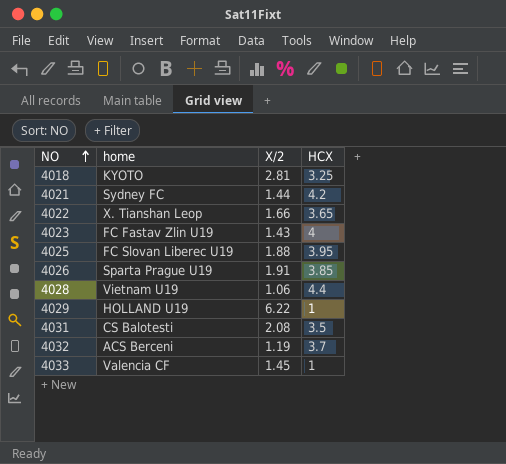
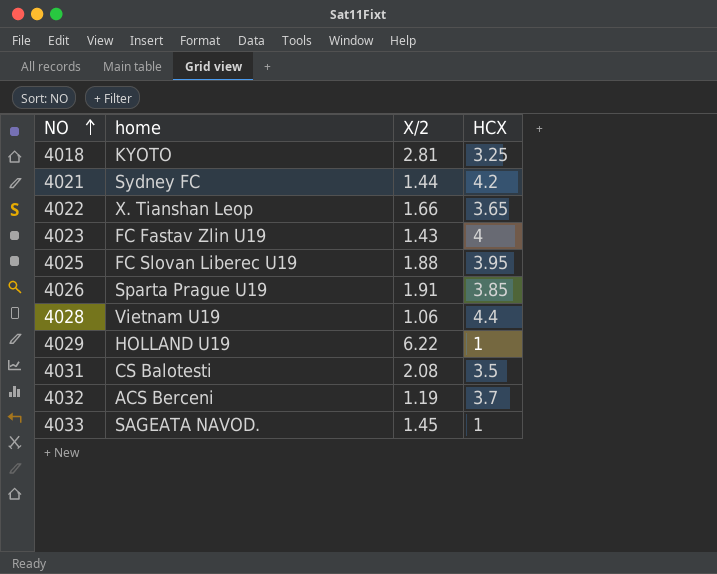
4033 | home: Valencia CF -> SAGEATA NAVOD.

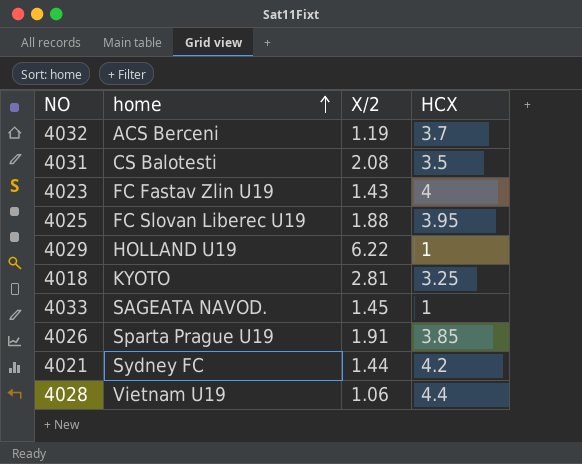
row order: NO ascending -> home ascending
row 4022: X. Tianshan Leop | 1.66 | 3.65 -> none

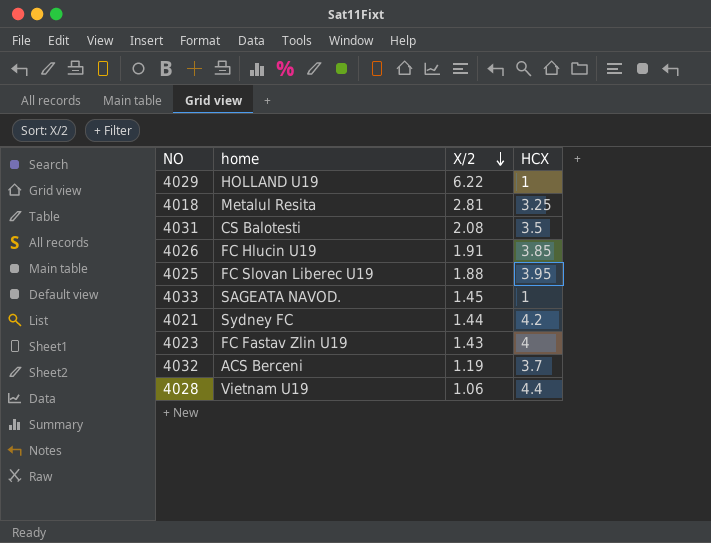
row order: home ascending -> X/2 descending
4018 | home: KYOTO -> Metalul Resita
4026 | home: Sparta Prague U19 -> FC Hlucin U19

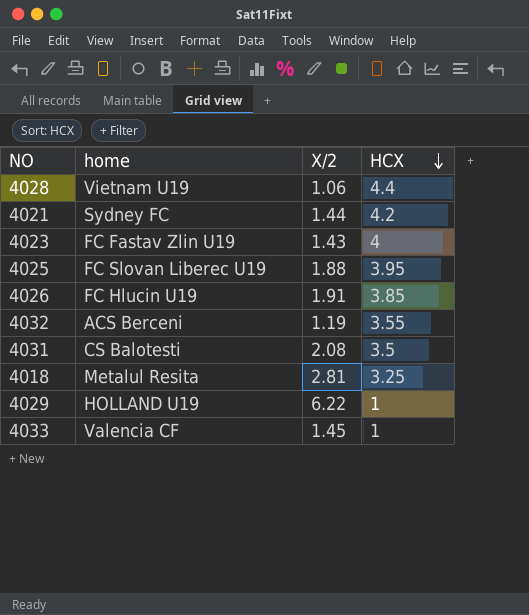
row order: X/2 descending -> HCX descending
4032 | HCX: 3.7 -> 3.55
4033 | home: SAGEATA NAVOD. -> Valencia CF

